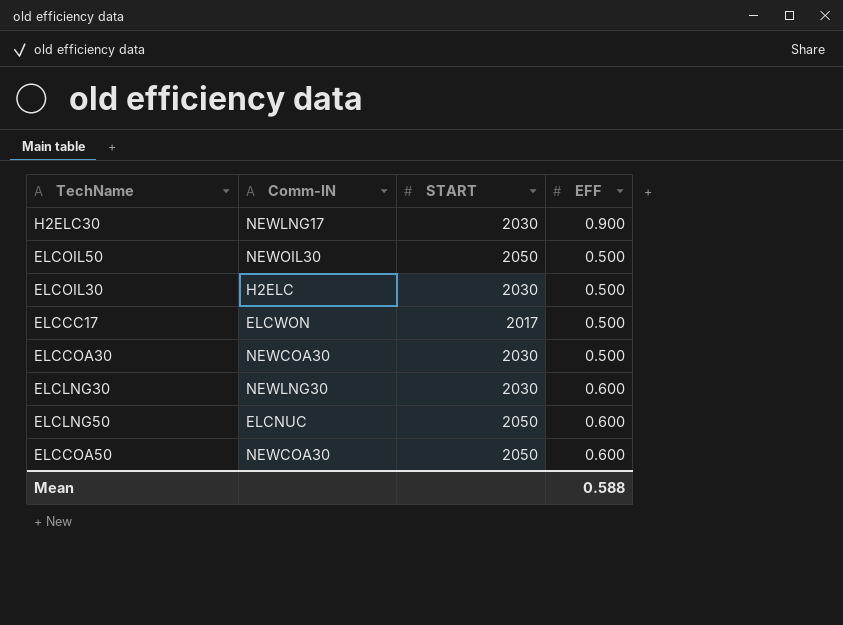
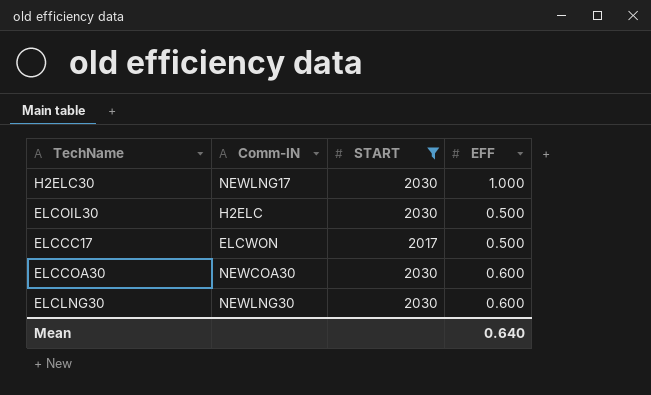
filter: none -> START != 2050
H2ELC30 | EFF: 0.900 -> 1.000
ELCCOA30 | EFF: 0.500 -> 0.600
Mean | EFF: 0.588 -> 0.640

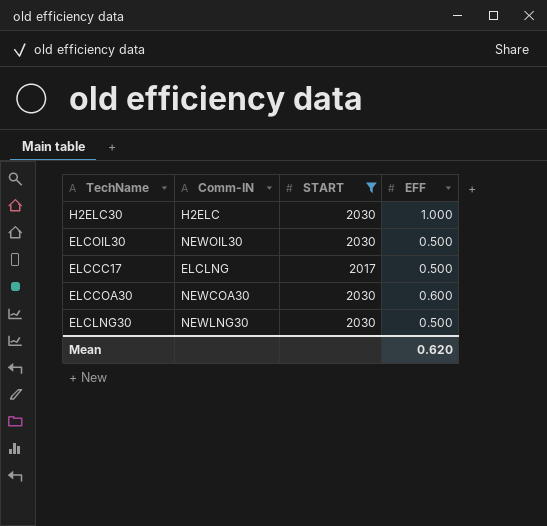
H2ELC30 | Comm-IN: NEWLNG17 -> H2ELC
ELCOIL30 | Comm-IN: H2ELC -> NEWOIL30
ELCCC17 | Comm-IN: ELCWON -> ELCLNG
ELCLNG30 | EFF: 0.600 -> 0.500
Mean | EFF: 0.640 -> 0.620

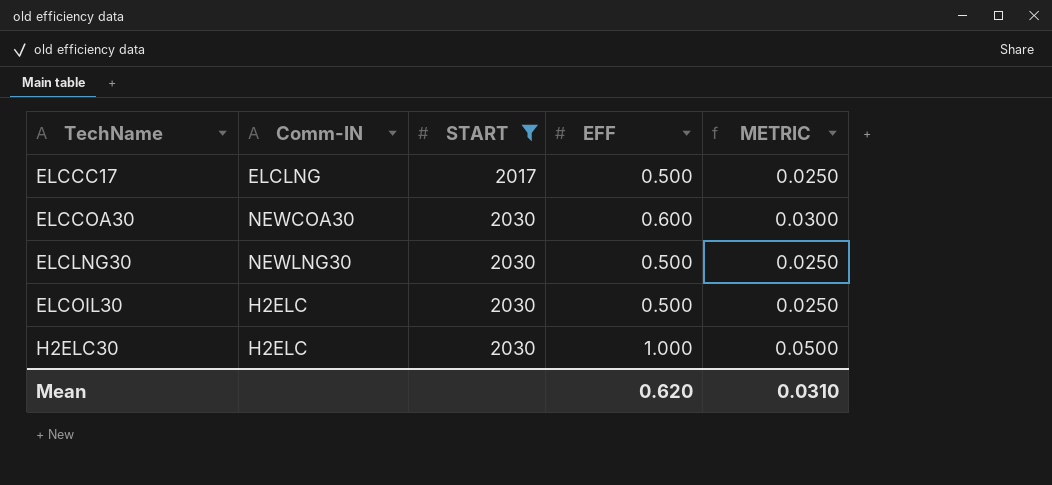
row order: none -> TechName ascending
column METRIC | formula: none -> [EFF] * 0.05
ELCOIL30 | Comm-IN: NEWOIL30 -> H2ELC

